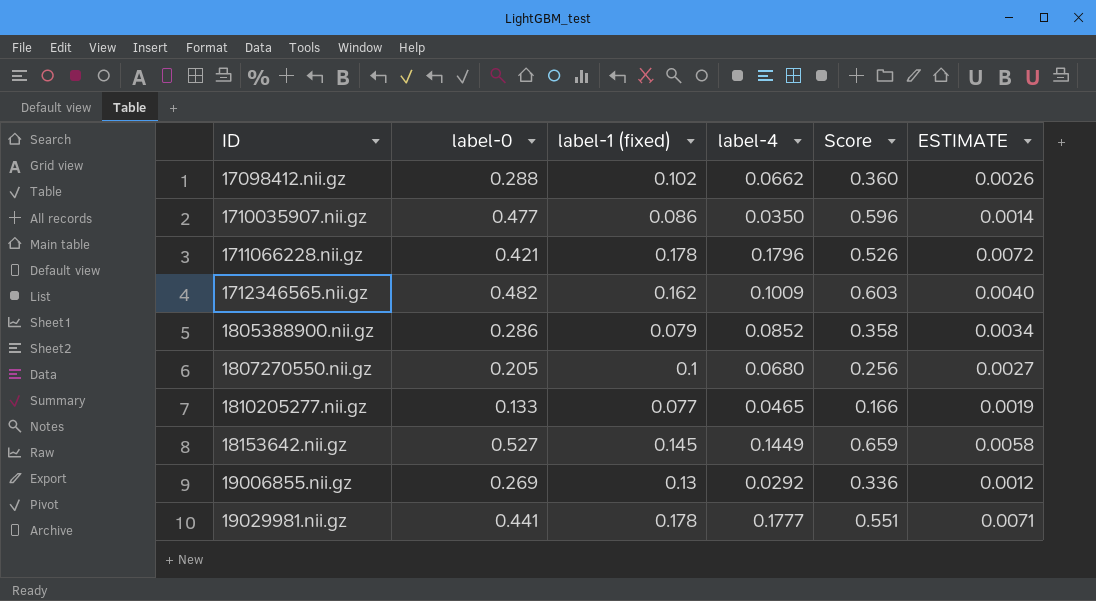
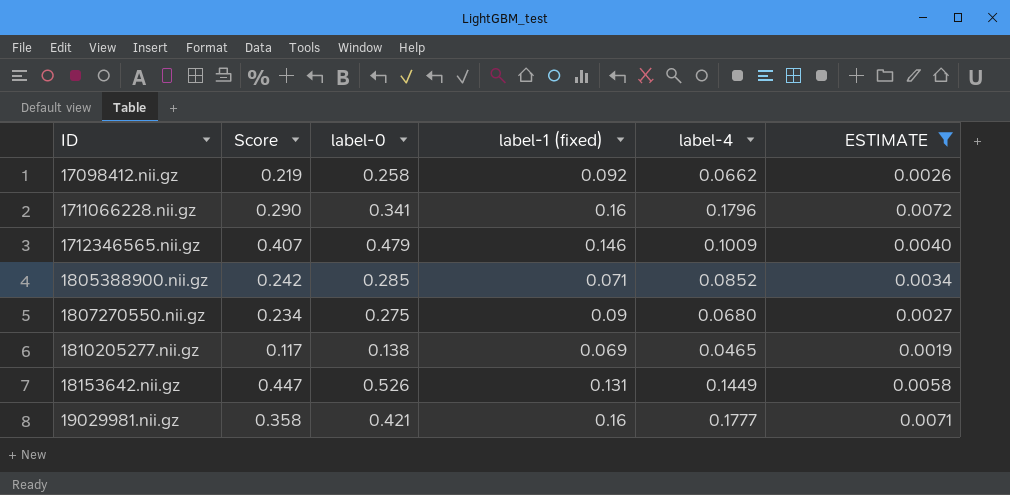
filter: none -> ESTIMATE >= 0.0019
column Score | formula: [label-0] * 1.25 -> [label-0] * 0.85
column Score | position: 5 -> 2
17098412.nii.gz | label-0: 0.288 -> 0.258
17098412.nii.gz | label-1 (fixed): 0.102 -> 0.092
1711066228.nii.gz | label-0: 0.421 -> 0.341
1711066228.nii.gz | label-1 (fixed): 0.178 -> 0.16
1712346565.nii.gz | label-0: 0.482 -> 0.479
1712346565.nii.gz | label-1 (fixed): 0.162 -> 0.146
1805388900.nii.gz | label-0: 0.286 -> 0.285
1805388900.nii.gz | label-1 (fixed): 0.079 -> 0.071
1807270550.nii.gz | label-0: 0.205 -> 0.275
1807270550.nii.gz | label-1 (fixed): 0.1 -> 0.09
1810205277.nii.gz | label-0: 0.133 -> 0.138
1810205277.nii.gz | label-1 (fixed): 0.077 -> 0.069
18153642.nii.gz | label-0: 0.527 -> 0.526
18153642.nii.gz | label-1 (fixed): 0.145 -> 0.131
19029981.nii.gz | label-0: 0.441 -> 0.421
19029981.nii.gz | label-1 (fixed): 0.178 -> 0.16

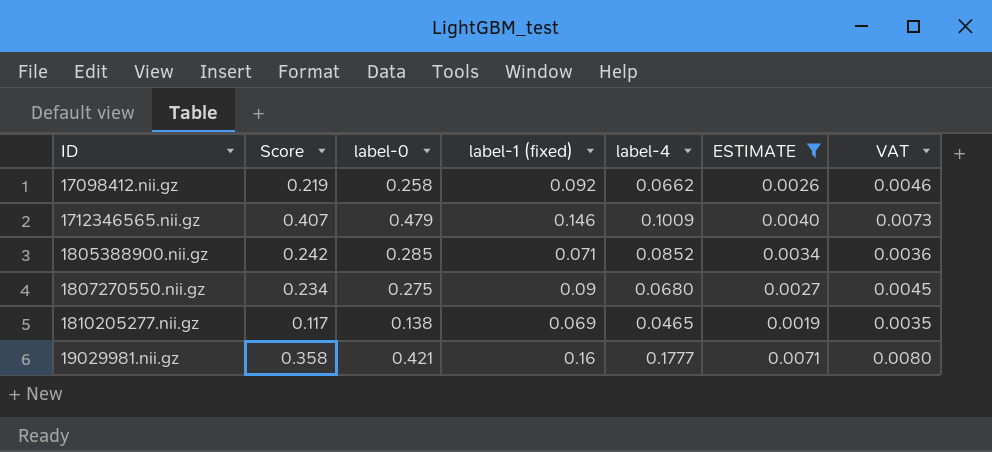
column VAT | formula: none -> [label-1 (fixed)] * 0.05
row 1711066228.nii.gz: 0.290 | 0.341 | 0.16 | 0.1796 | 0.0072 -> none
row 18153642.nii.gz: 0.447 | 0.526 | 0.131 | 0.1449 | 0.0058 -> none

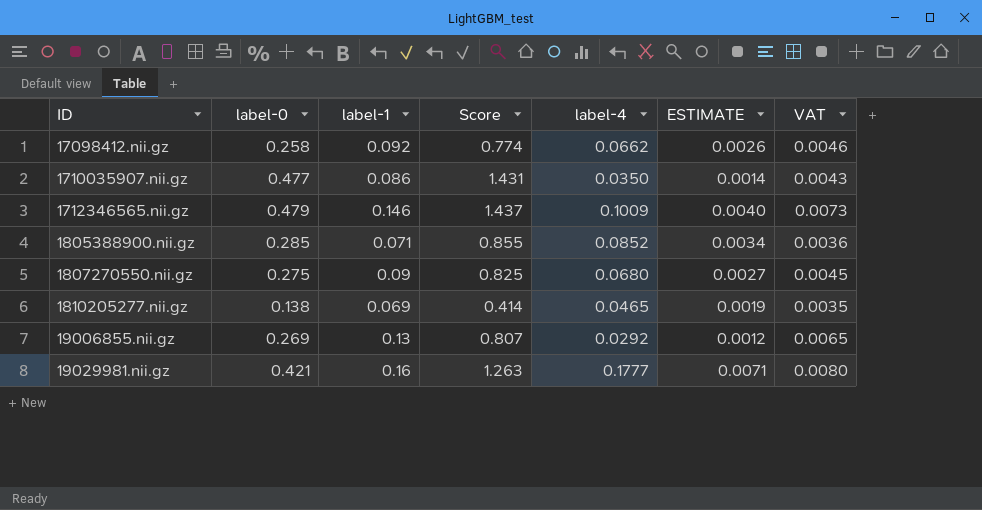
filter: ESTIMATE >= 0.0019 -> none
column name: label-1 (fixed) -> label-1
column Score | formula: [label-0] * 0.85 -> [label-0] * 3
column Score | position: 2 -> 4

